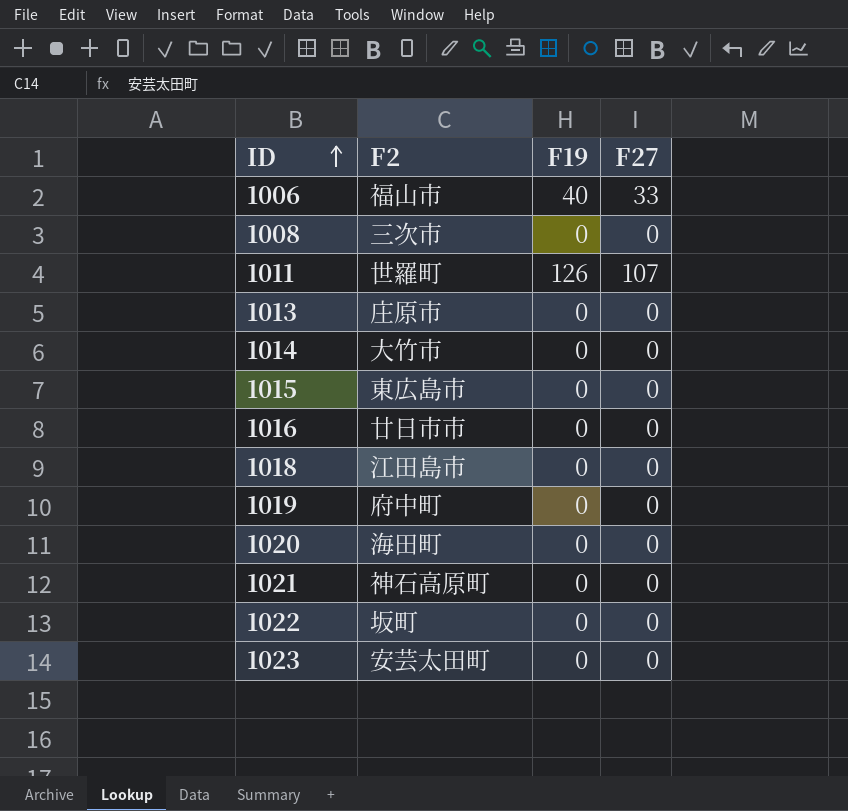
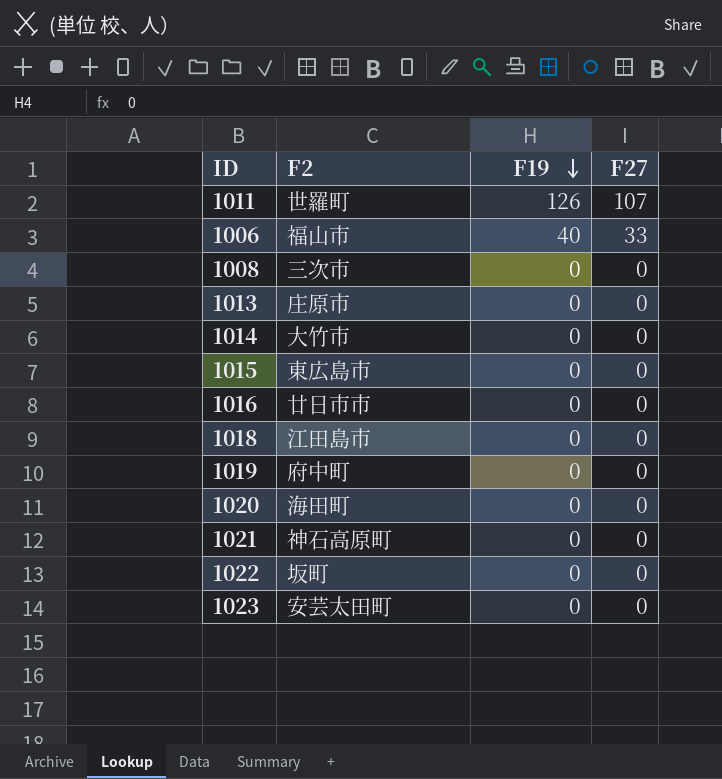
row order: ID ascending -> F19 descending

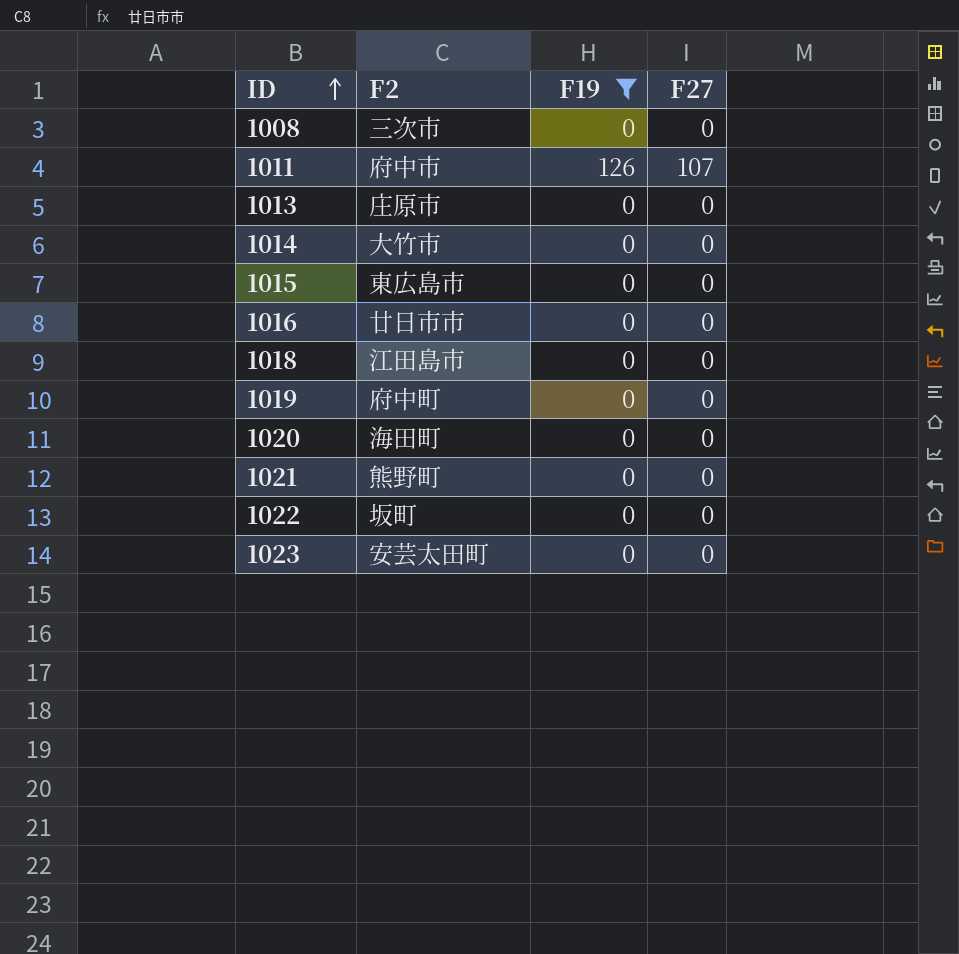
filter: none -> F19 != 40
row order: F19 descending -> ID ascending
1011 | F2: 世羅町 -> 府中市
1021 | F2: 神石高原町 -> 熊野町

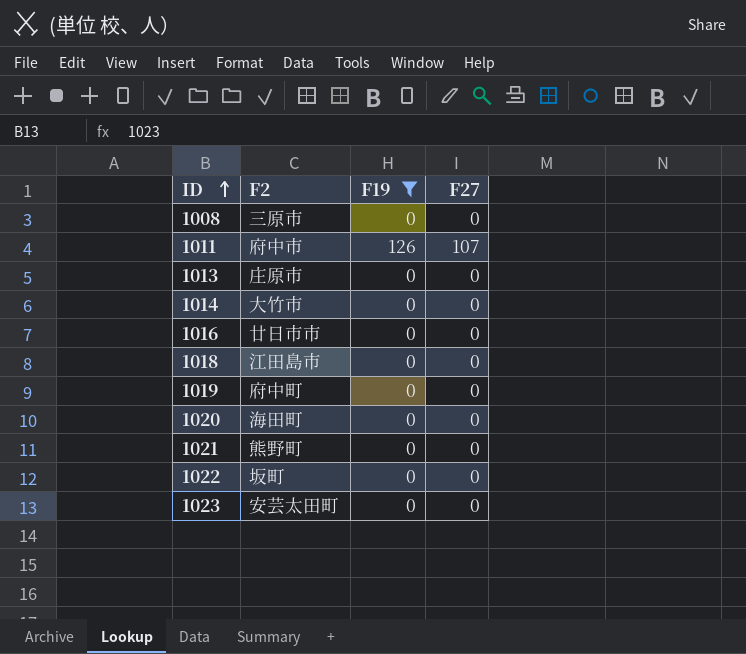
row 1015: 東広島市 | 0 | 0 -> none
1008 | F2: 三次市 -> 三原市

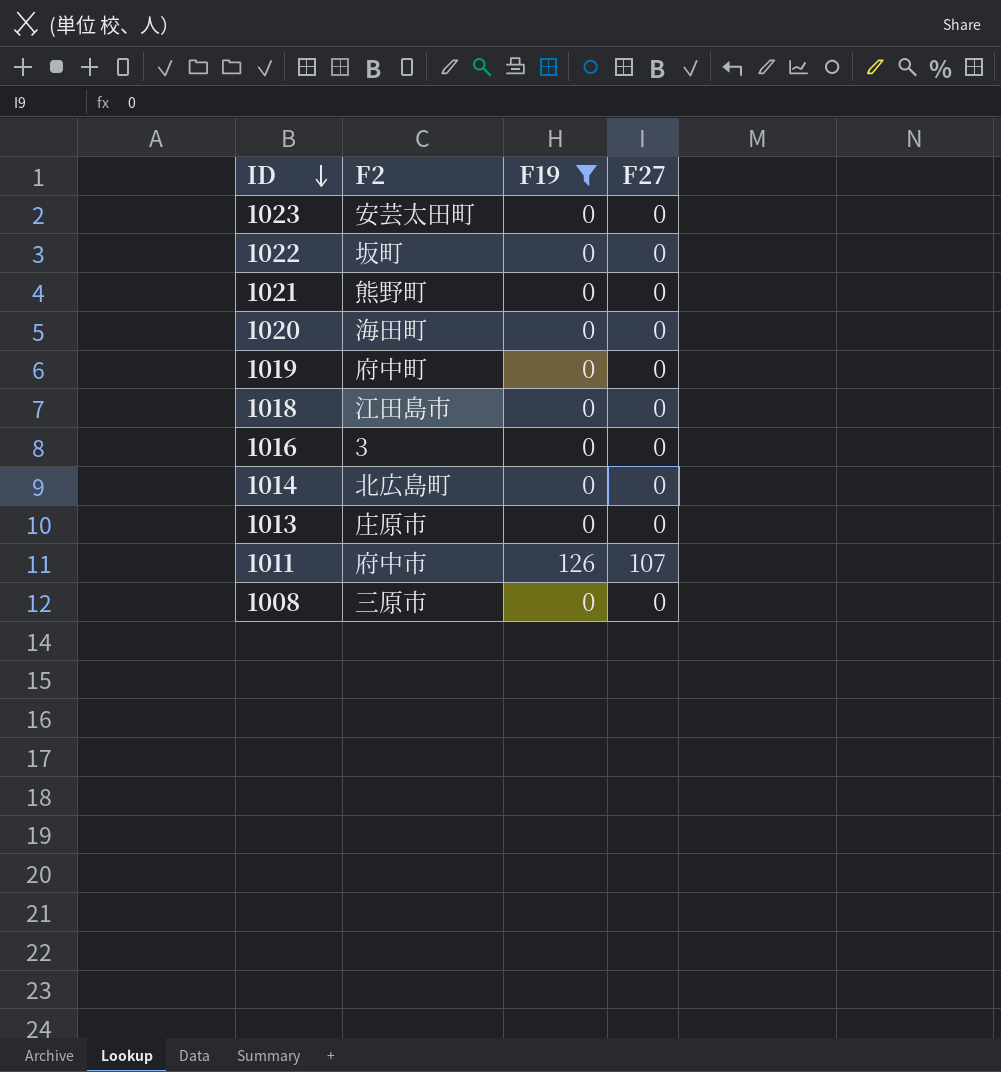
row order: ID ascending -> ID descending
1016 | F2: 廿日市市 -> 3
1014 | F2: 大竹市 -> 北広島町

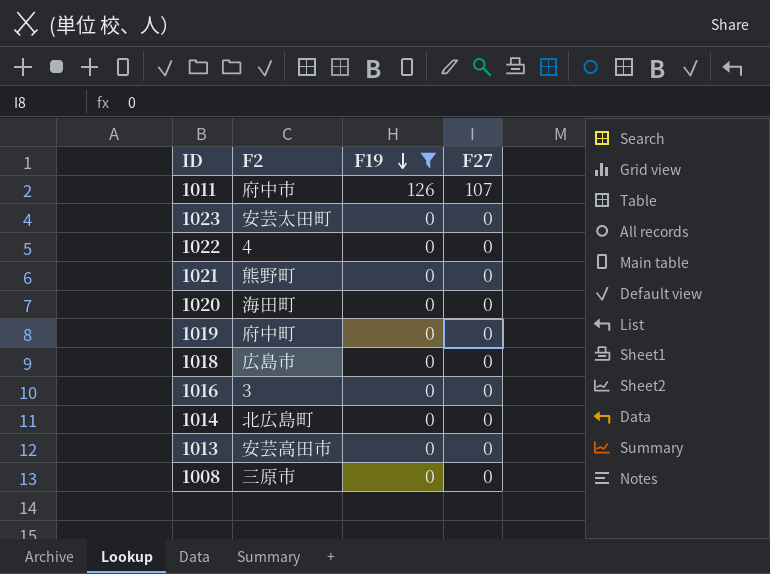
row order: ID descending -> F19 descending
1022 | F2: 坂町 -> 4
1018 | F2: 江田島市 -> 広島市
1013 | F2: 庄原市 -> 安芸高田市

